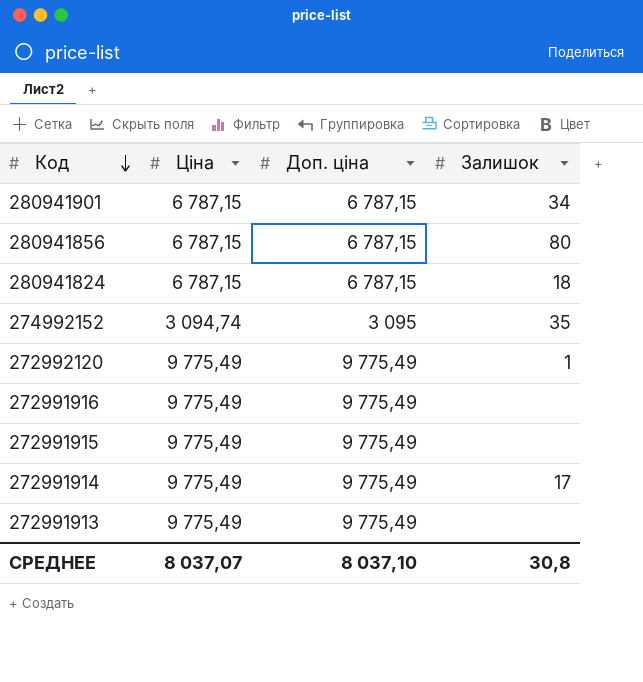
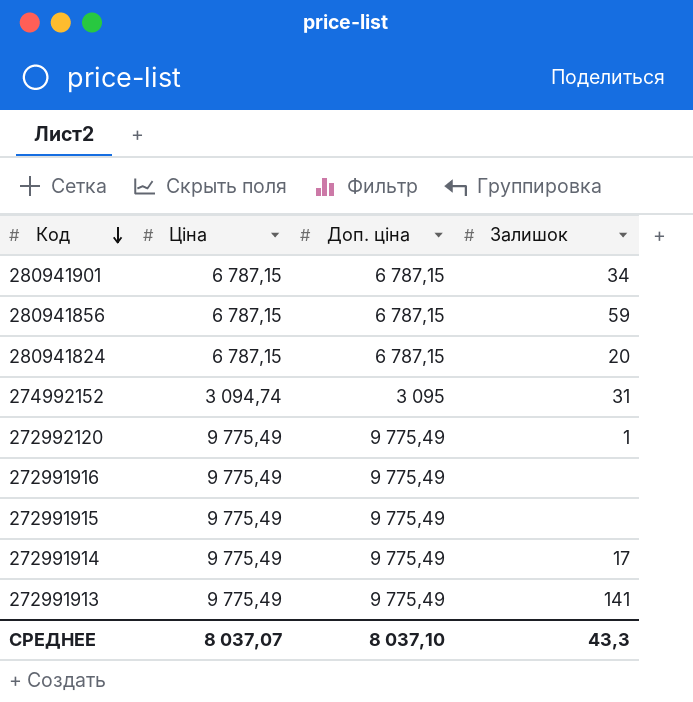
280941856 | Залишок: 80 -> 59
280941824 | Залишок: 18 -> 20
274992152 | Залишок: 35 -> 31
272991913 | Залишок: none -> 141
СРЕДНЕЕ | Залишок: 30,8 -> 43,3

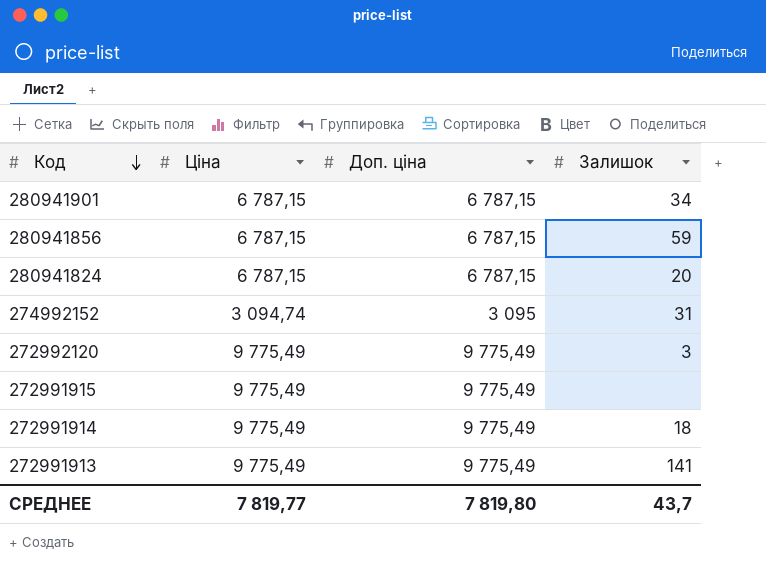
row 272991916: 9 775,49 | 9 775,49 | none -> none
272992120 | Залишок: 1 -> 3
272991914 | Залишок: 17 -> 18
СРЕДНЕЕ | Ціна: 8 037,07 -> 7 819,77
СРЕДНЕЕ | Доп. ціна: 8 037,10 -> 7 819,80
СРЕДНЕЕ | Залишок: 43,3 -> 43,7

